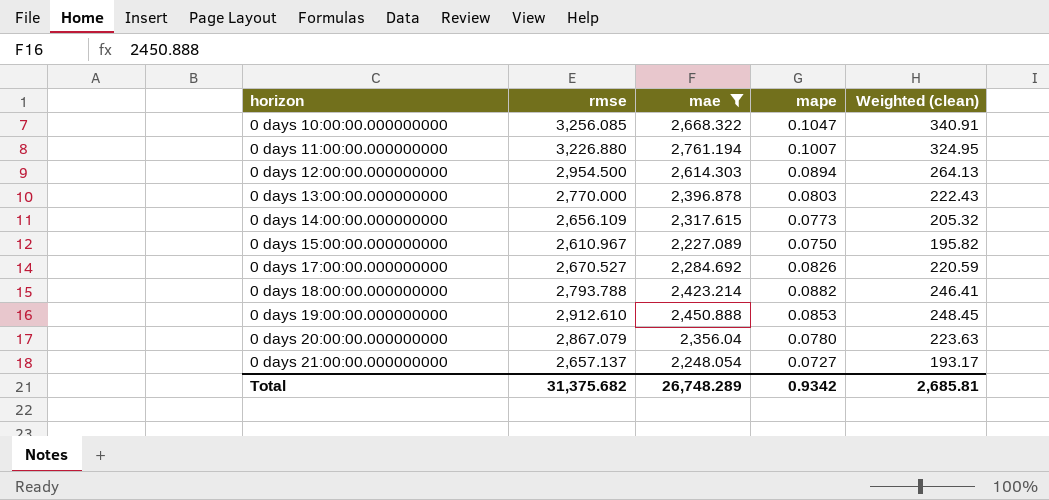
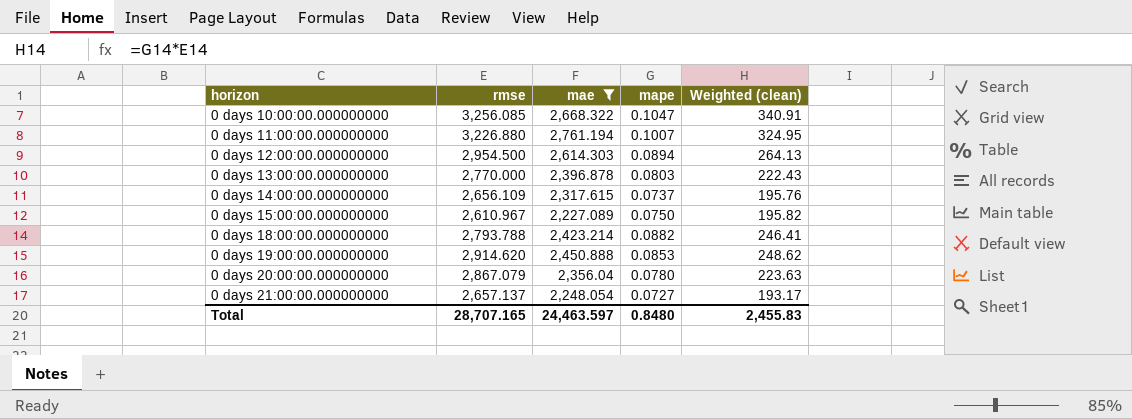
row 0 days 17:00:00.000000000: 2,670.527 | 2,284.692 | 0.0826 | 220.59 -> none
0 days 14:00:00.000000000 | mape: 0.0773 -> 0.0737
0 days 14:00:00.000000000 | Weighted (clean): 205.32 -> 195.76
0 days 19:00:00.000000000 | rmse: 2,912.610 -> 2,914.620
0 days 19:00:00.000000000 | Weighted (clean): 248.45 -> 248.62
Total | rmse: 31,375.682 -> 28,707.165
Total | mae: 26,748.289 -> 24,463.597
Total | mape: 0.9342 -> 0.8480
Total | Weighted (clean): 2,685.81 -> 2,455.83

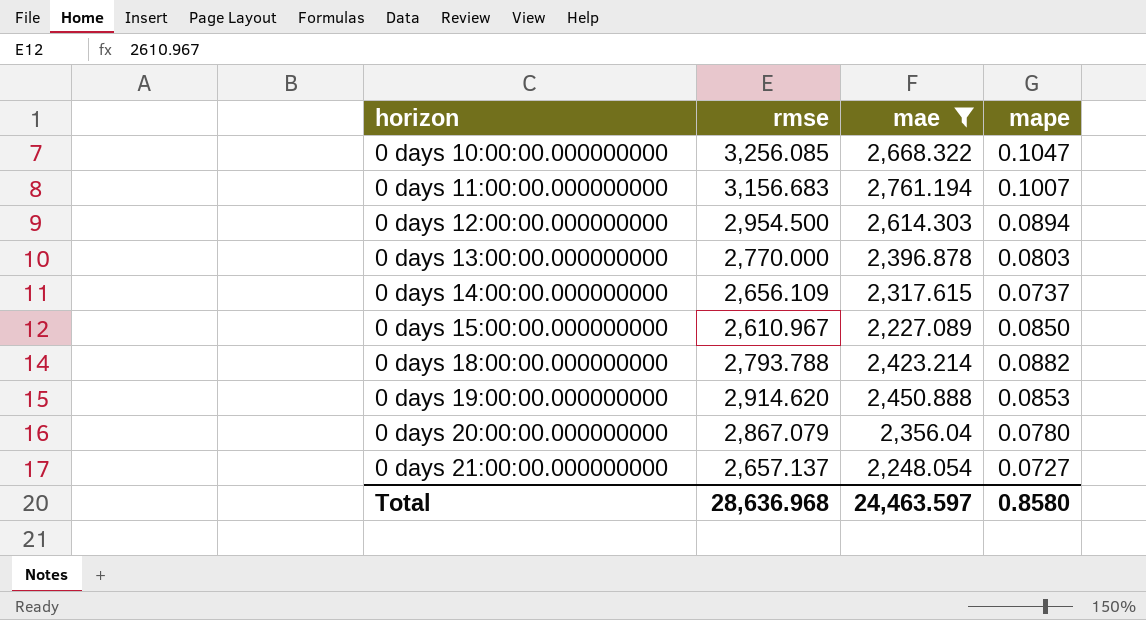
column Weighted (clean) | formula: [rmse] * [mape] -> none
0 days 11:00:00.000000000 | rmse: 3,226.880 -> 3,156.683
0 days 15:00:00.000000000 | mape: 0.0750 -> 0.0850
Total | rmse: 28,707.165 -> 28,636.968
Total | mape: 0.8480 -> 0.8580

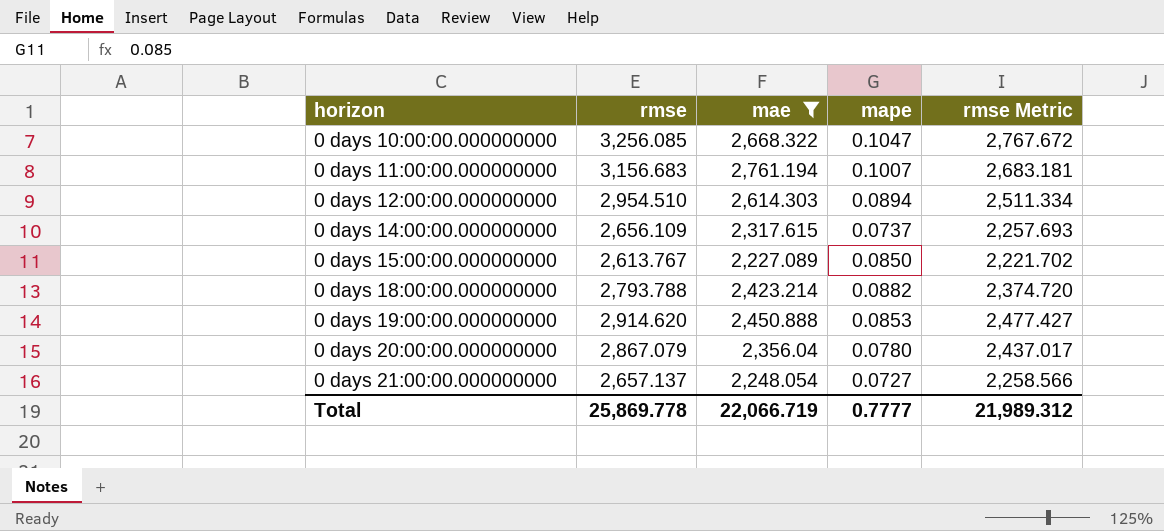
column rmse Metric | formula: none -> [rmse] * 0.85
row 0 days 13:00:00.000000000: 2,770.000 | 2,396.878 | 0.0803 -> none
0 days 12:00:00.000000000 | rmse: 2,954.500 -> 2,954.510
0 days 15:00:00.000000000 | rmse: 2,610.967 -> 2,613.767
Total | rmse: 28,636.968 -> 25,869.778
Total | mae: 24,463.597 -> 22,066.719
Total | mape: 0.8580 -> 0.7777

